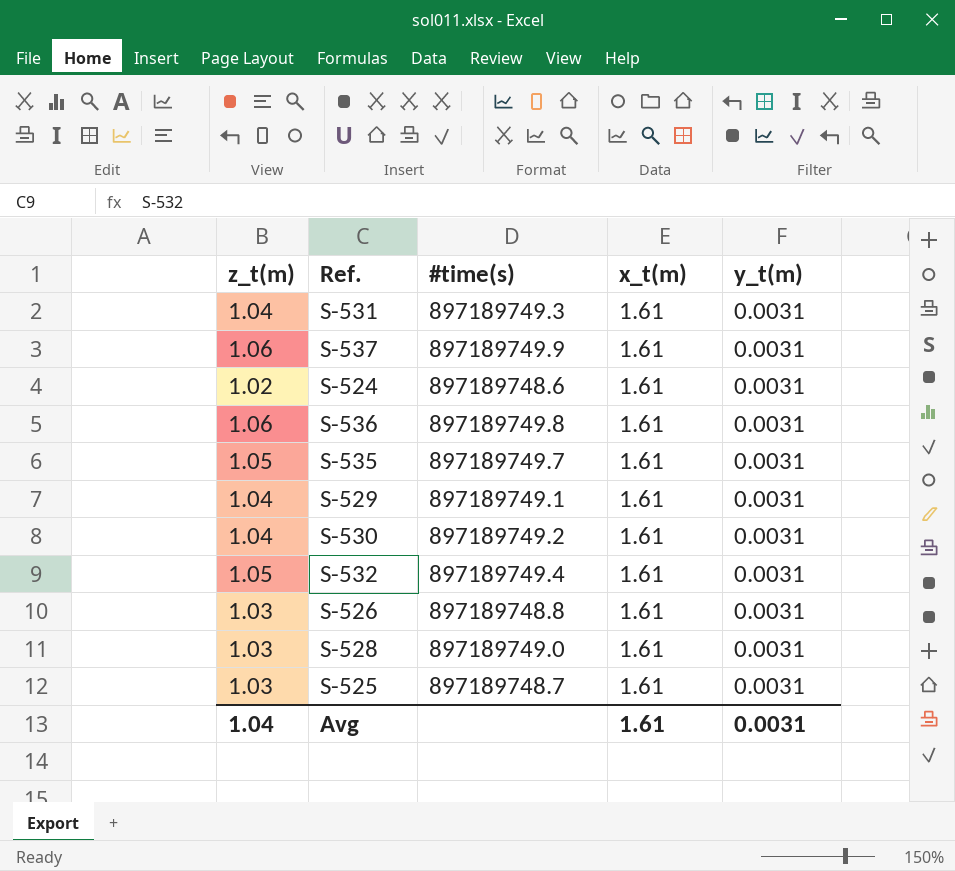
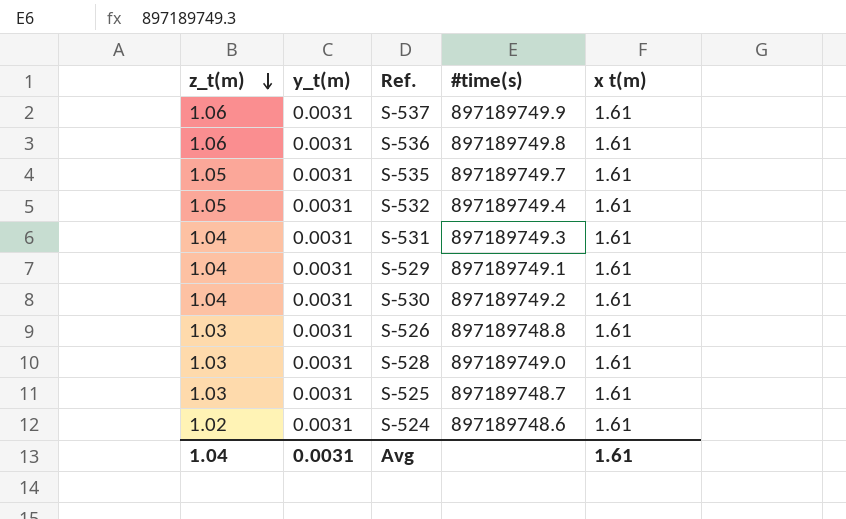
row order: none -> z_t(m) descending
column y_t(m) | position: 5 -> 2
column name: x_t(m) -> x t(m)

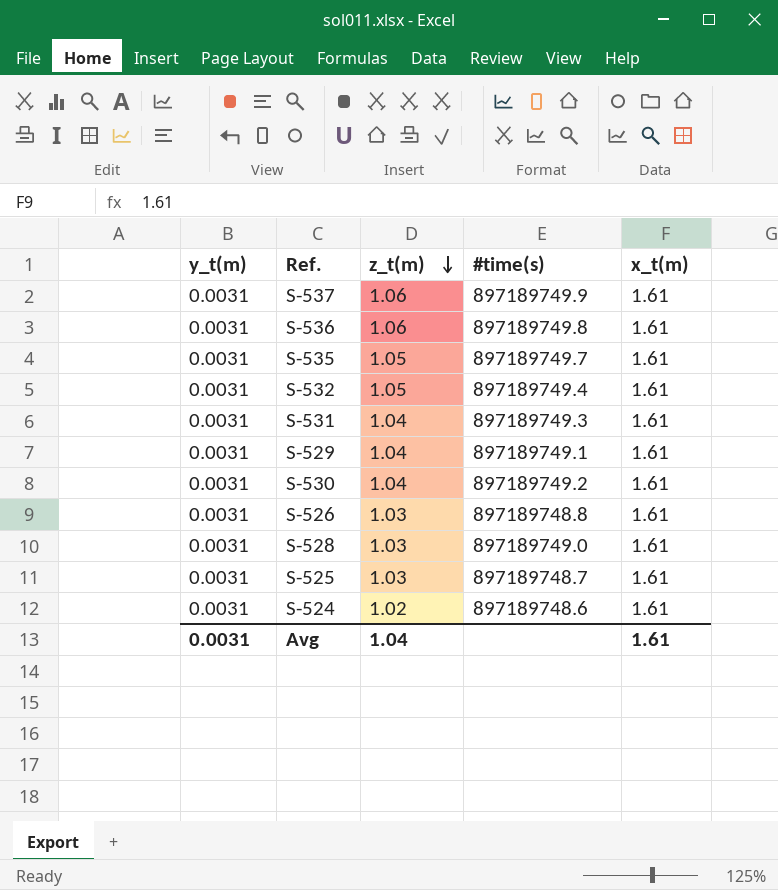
column z_t(m) | position: 1 -> 3
column name: x t(m) -> x_t(m)

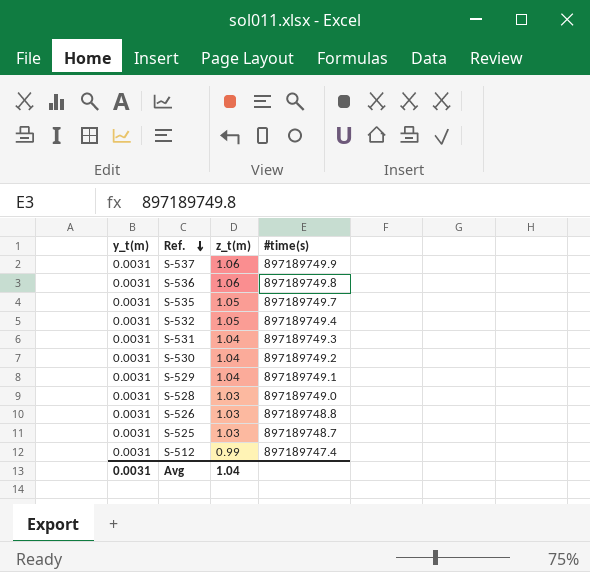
row order: z_t(m) descending -> Ref. descending
column x_t(m) | position: 5 -> none
row S-524: 0.0031 | 1.02 | 897189748.6 | 1.61 -> none
row S-512: none -> 0.0031 | 0.99 | 897189747.4

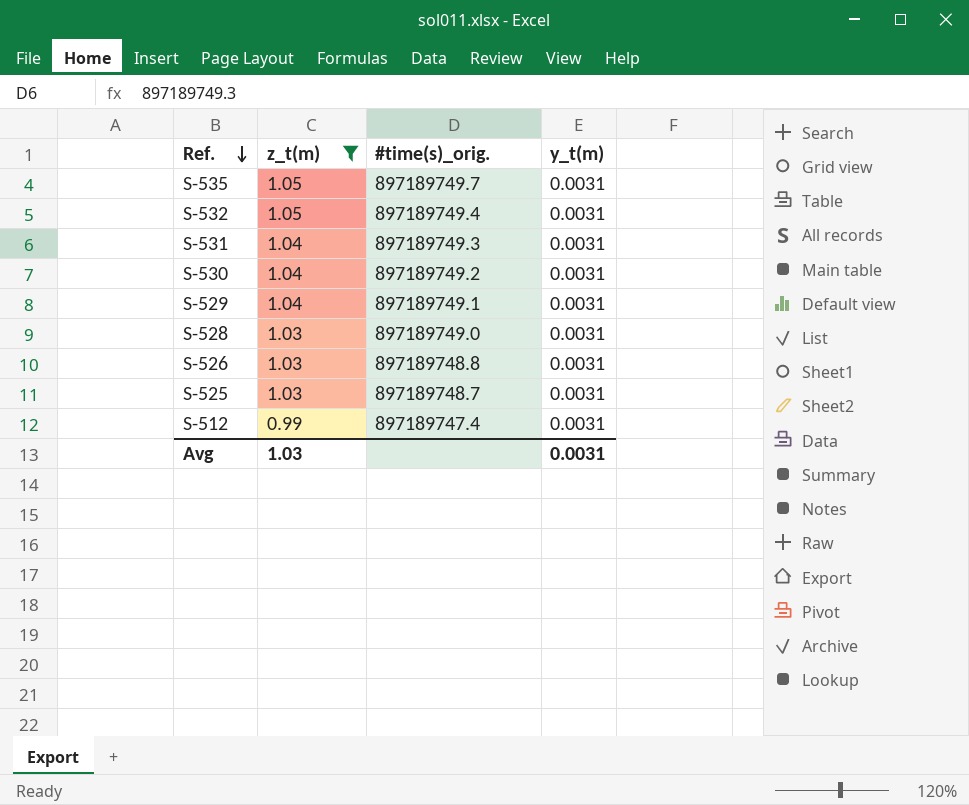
filter: none -> z_t(m) != 1.06
column name: #time(s) -> #time(s)_orig.
column y_t(m) | position: 1 -> 4
Avg | z_t(m): 1.04 -> 1.03

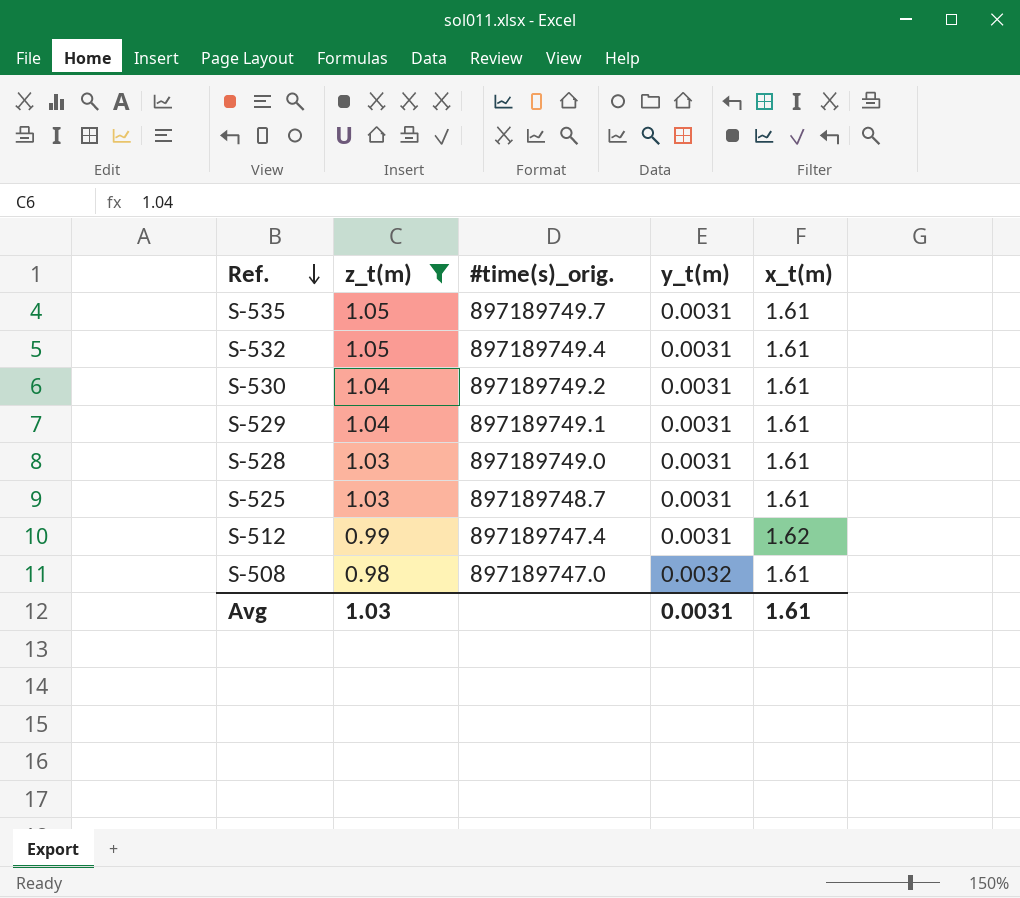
column x_t(m) | position: none -> 5
row S-531: 1.04 | 897189749.3 | 0.0031 -> none
row S-526: 1.03 | 897189748.8 | 0.0031 -> none
row S-508: none -> 0.98 | 897189747.0 | 0.0032 | 1.61

